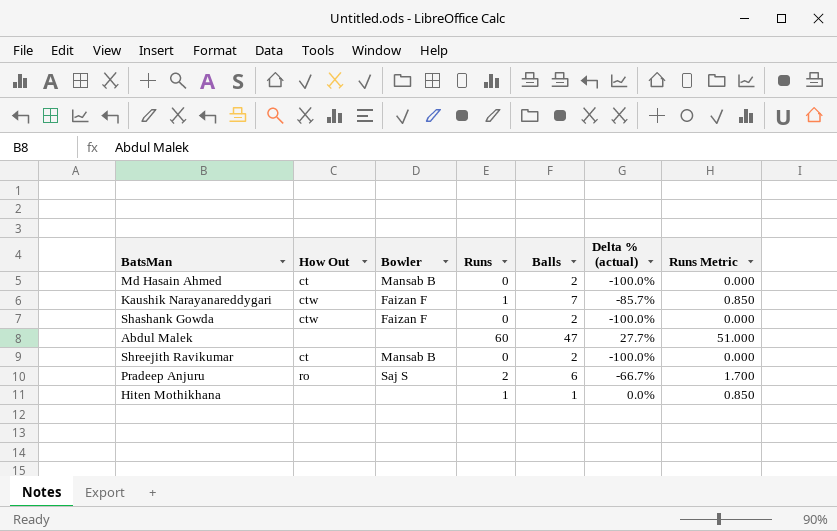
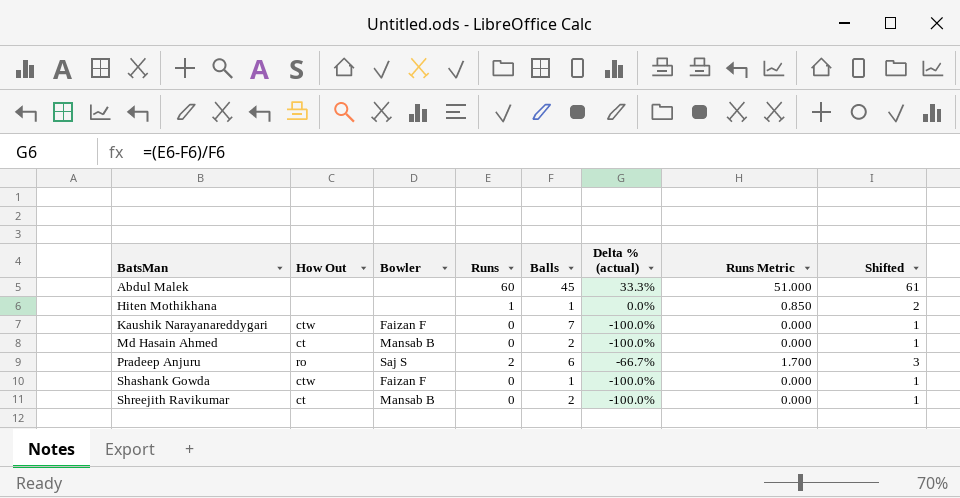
row order: none -> BatsMan ascending
column Shifted | formula: none -> [Runs] + 1
Abdul Malek | Balls: 47 -> 45
Abdul Malek | Delta % (actual): 27.7% -> 33.3%
Kaushik Narayanareddygari | Runs: 1 -> 0
Kaushik Narayanareddygari | Delta % (actual): -85.7% -> -100.0%
Kaushik Narayanareddygari | Runs Metric: 0.850 -> 0.000
Shashank Gowda | Balls: 2 -> 1

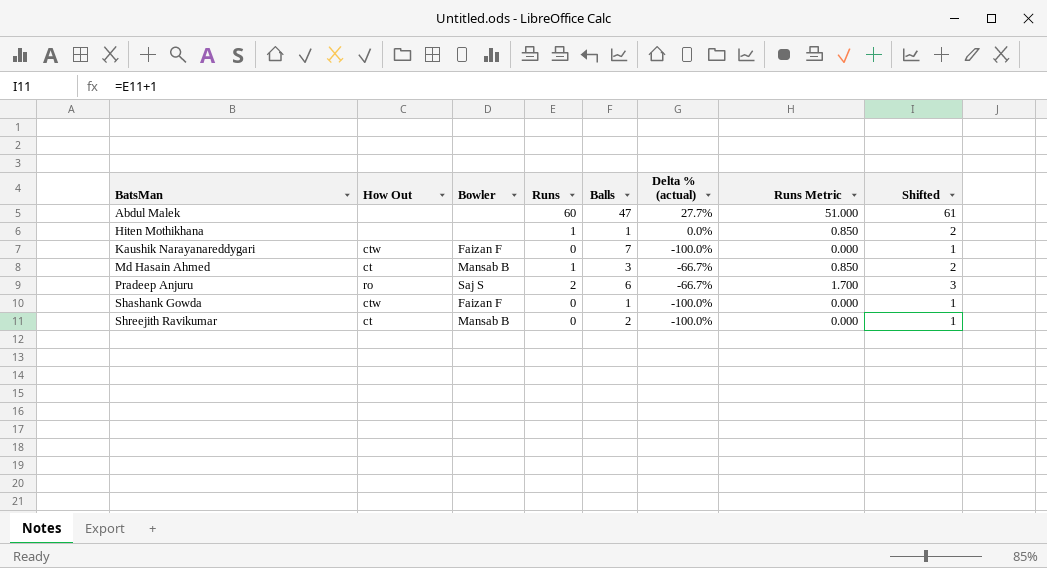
Abdul Malek | Balls: 45 -> 47
Abdul Malek | Delta % (actual): 33.3% -> 27.7%
Md Hasain Ahmed | Runs: 0 -> 1
Md Hasain Ahmed | Balls: 2 -> 3
Md Hasain Ahmed | Delta % (actual): -100.0% -> -66.7%
Md Hasain Ahmed | Runs Metric: 0.000 -> 0.850
Md Hasain Ahmed | Shifted: 1 -> 2

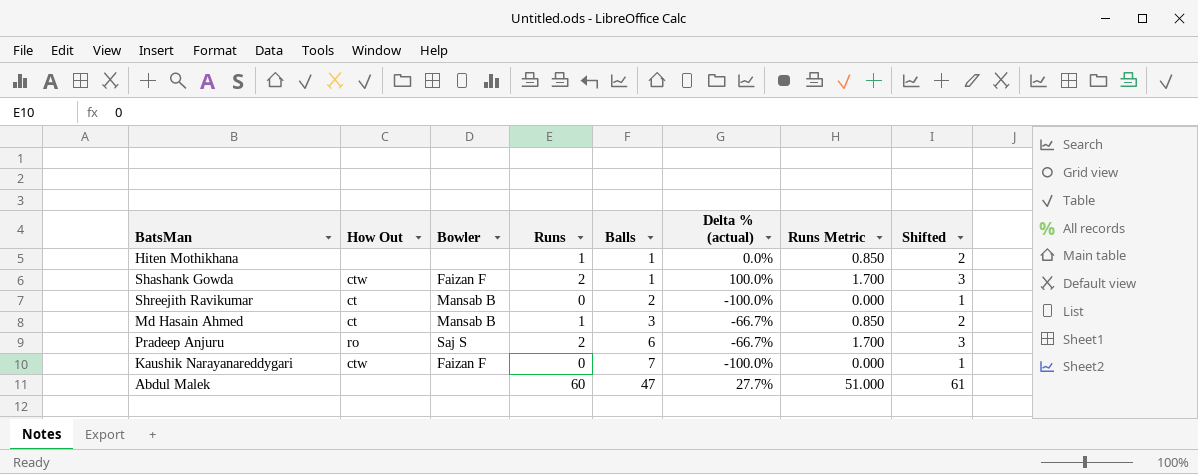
row order: BatsMan ascending -> Balls ascending
Shashank Gowda | Runs: 0 -> 2
Shashank Gowda | Delta % (actual): -100.0% -> 100.0%
Shashank Gowda | Runs Metric: 0.000 -> 1.700
Shashank Gowda | Shifted: 1 -> 3

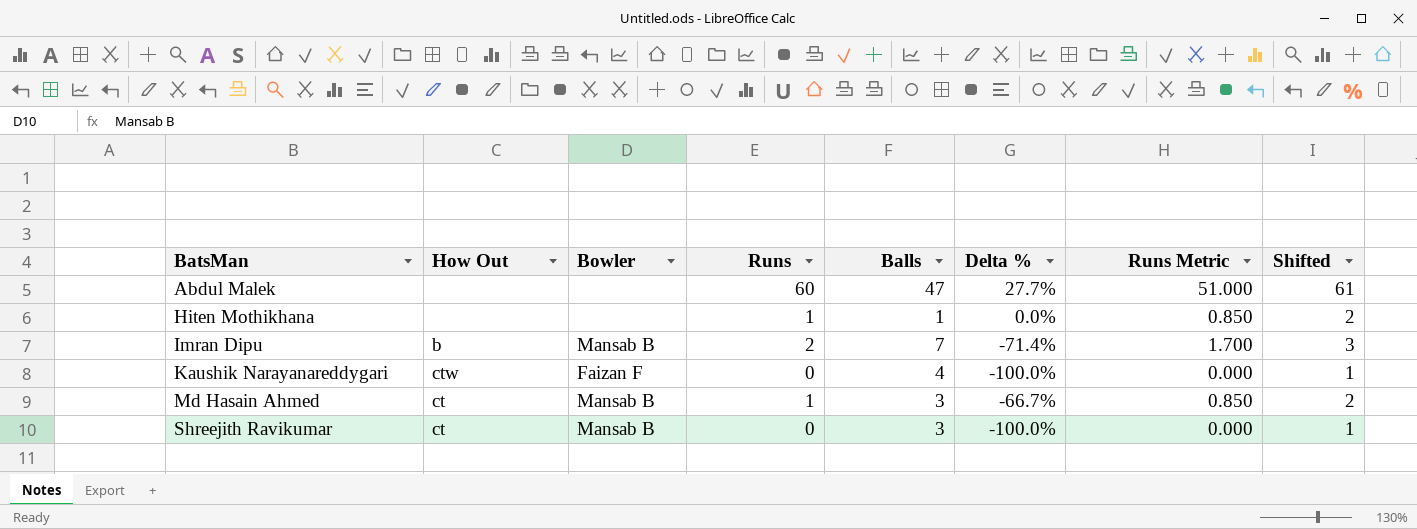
row order: Balls ascending -> BatsMan ascending
column name: Delta % (actual) -> Delta %
row Shashank Gowda: ctw | Faizan F | 2 | 1 | 100.0% | 1.700 | 3 -> none
row Pradeep Anjuru: ro | Saj S | 2 | 6 | -66.7% | 1.700 | 3 -> none
row Imran Dipu: none -> b | Mansab B | 2 | 7 | -71.4% | 1.700 | 3
Kaushik Narayanareddygari | Balls: 7 -> 4
Shreejith Ravikumar | Balls: 2 -> 3

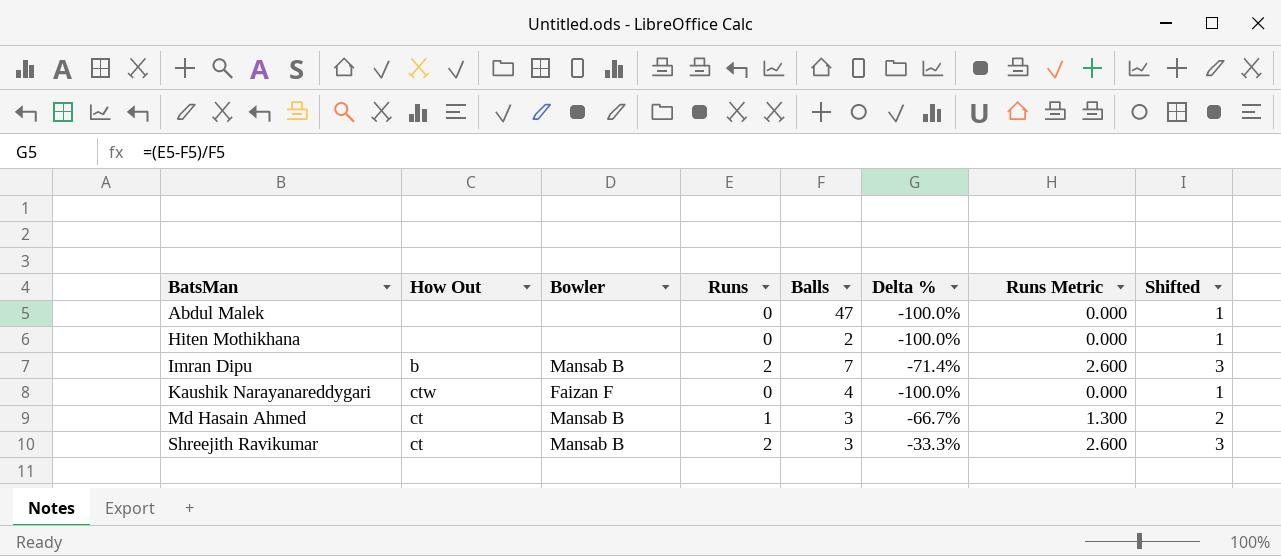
column Runs Metric | formula: [Runs] * 0.85 -> [Runs] * 1.3
Abdul Malek | Runs: 60 -> 0
Abdul Malek | Delta %: 27.7% -> -100.0%
Abdul Malek | Shifted: 61 -> 1
Hiten Mothikhana | Runs: 1 -> 0
Hiten Mothikhana | Balls: 1 -> 2
Hiten Mothikhana | Delta %: 0.0% -> -100.0%
Hiten Mothikhana | Shifted: 2 -> 1
Shreejith Ravikumar | Runs: 0 -> 2
Shreejith Ravikumar | Delta %: -100.0% -> -33.3%
Shreejith Ravikumar | Shifted: 1 -> 3

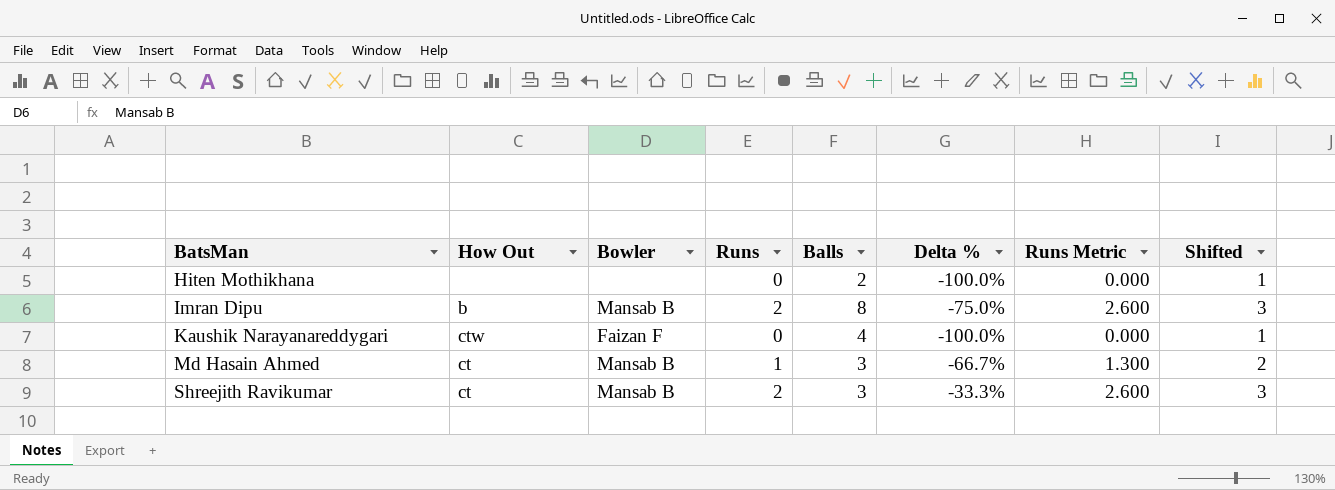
row Abdul Malek: none | none | 0 | 47 | -100.0% | 0.000 | 1 -> none
Imran Dipu | Balls: 7 -> 8
Imran Dipu | Delta %: -71.4% -> -75.0%

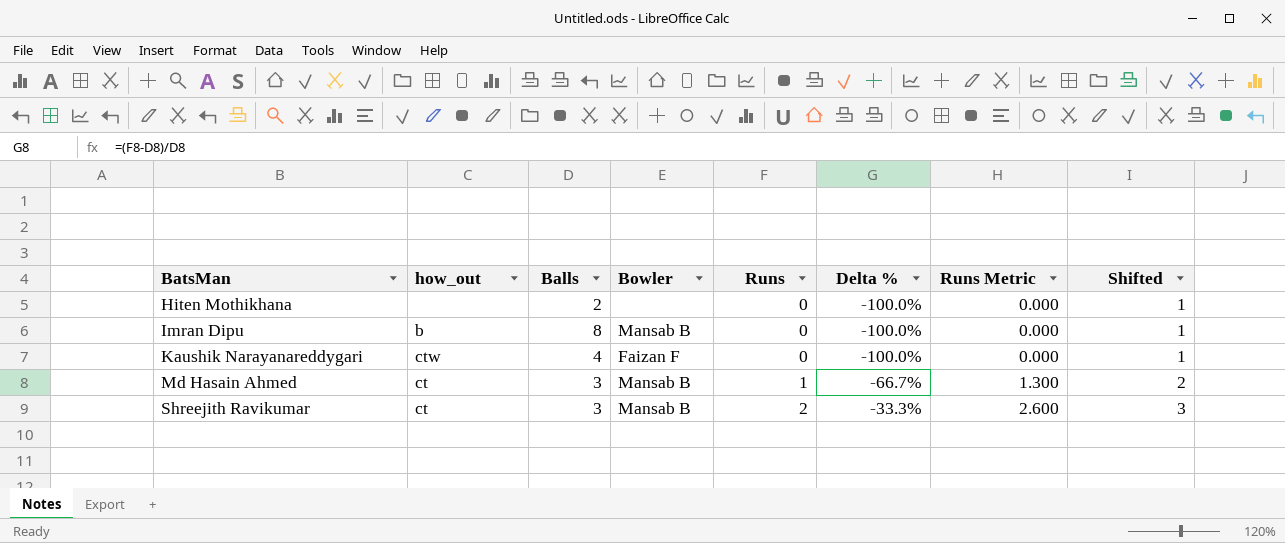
column name: How Out -> how_out
column Balls | position: 5 -> 3
Imran Dipu | Runs: 2 -> 0
Imran Dipu | Delta %: -75.0% -> -100.0%
Imran Dipu | Runs Metric: 2.600 -> 0.000
Imran Dipu | Shifted: 3 -> 1

